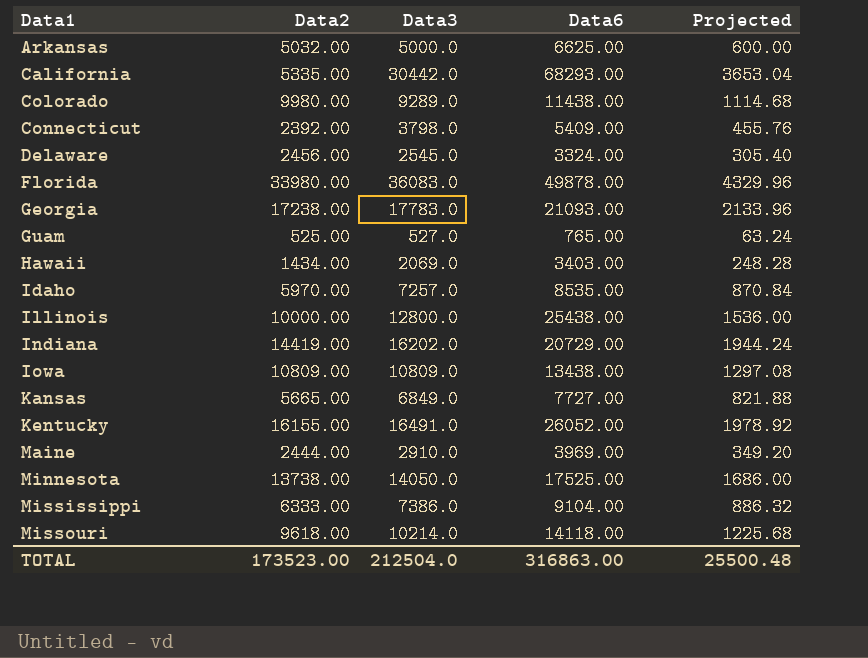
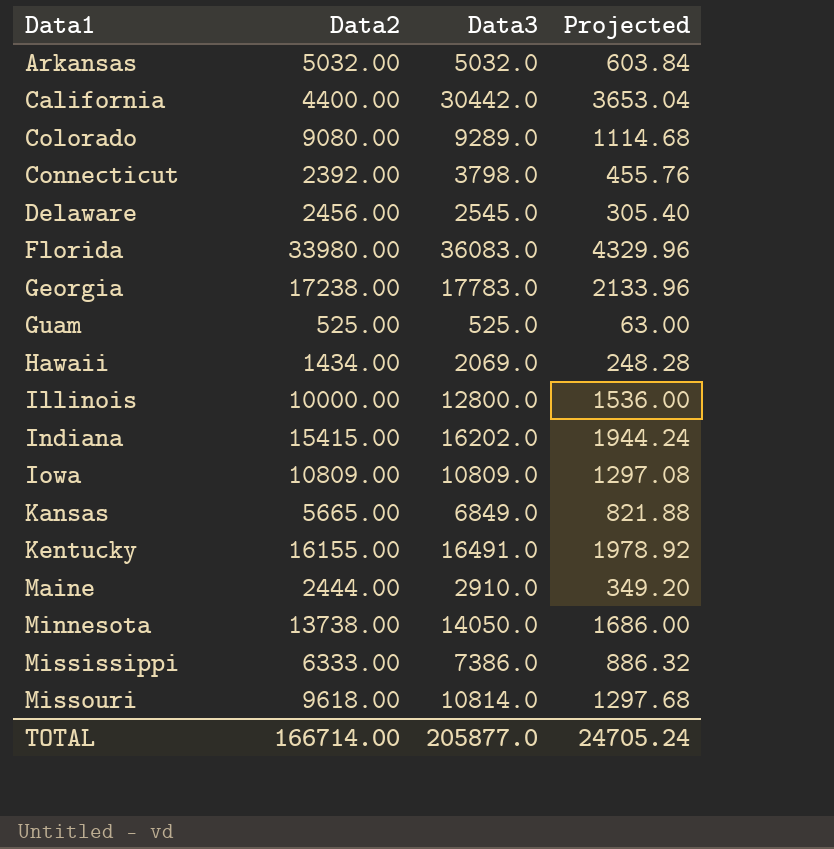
column Data6 | position: 4 -> none
row Idaho: 5970.00 | 7257.0 | 8535.00 | 870.84 -> none
Arkansas | Data3: 5000.0 -> 5032.0
Arkansas | Projected: 600.00 -> 603.84
California | Data2: 5335.00 -> 4400.00
Colorado | Data2: 9980.00 -> 9080.00
Guam | Data3: 527.0 -> 525.0
Guam | Projected: 63.24 -> 63.00
Indiana | Data2: 14419.00 -> 15415.00
Missouri | Data3: 10214.0 -> 10814.0
Missouri | Projected: 1225.68 -> 1297.68
TOTAL | Data2: 173523.00 -> 166714.00
TOTAL | Data3: 212504.0 -> 205877.0
TOTAL | Projected: 25500.48 -> 24705.24

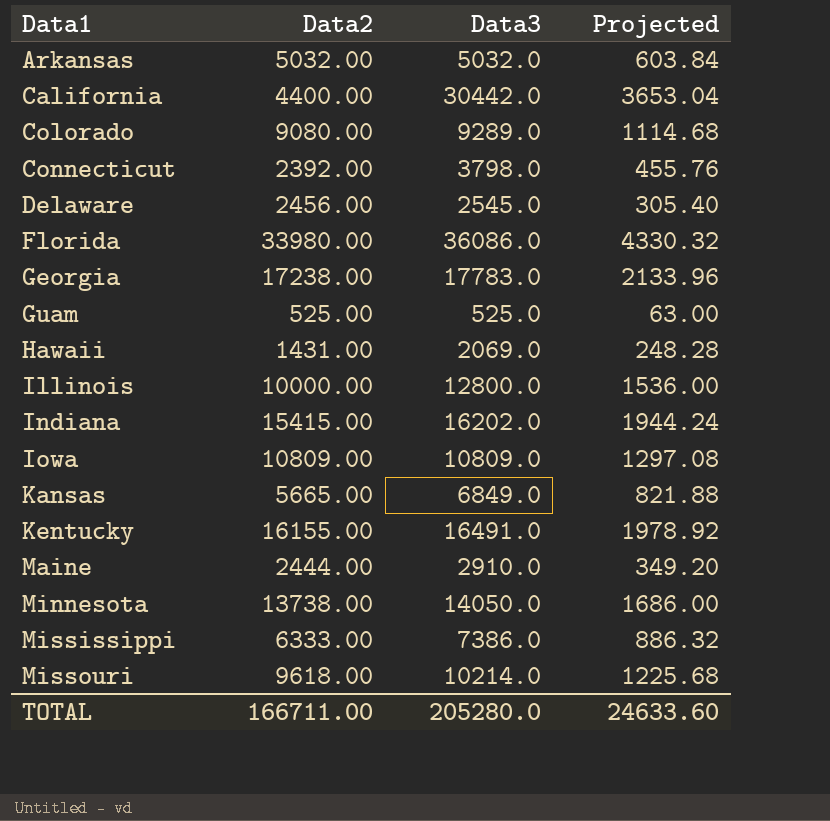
Florida | Data3: 36083.0 -> 36086.0
Florida | Projected: 4329.96 -> 4330.32
Hawaii | Data2: 1434.00 -> 1431.00
Missouri | Data3: 10814.0 -> 10214.0
Missouri | Projected: 1297.68 -> 1225.68
TOTAL | Data2: 166714.00 -> 166711.00
TOTAL | Data3: 205877.0 -> 205280.0
TOTAL | Projected: 24705.24 -> 24633.60

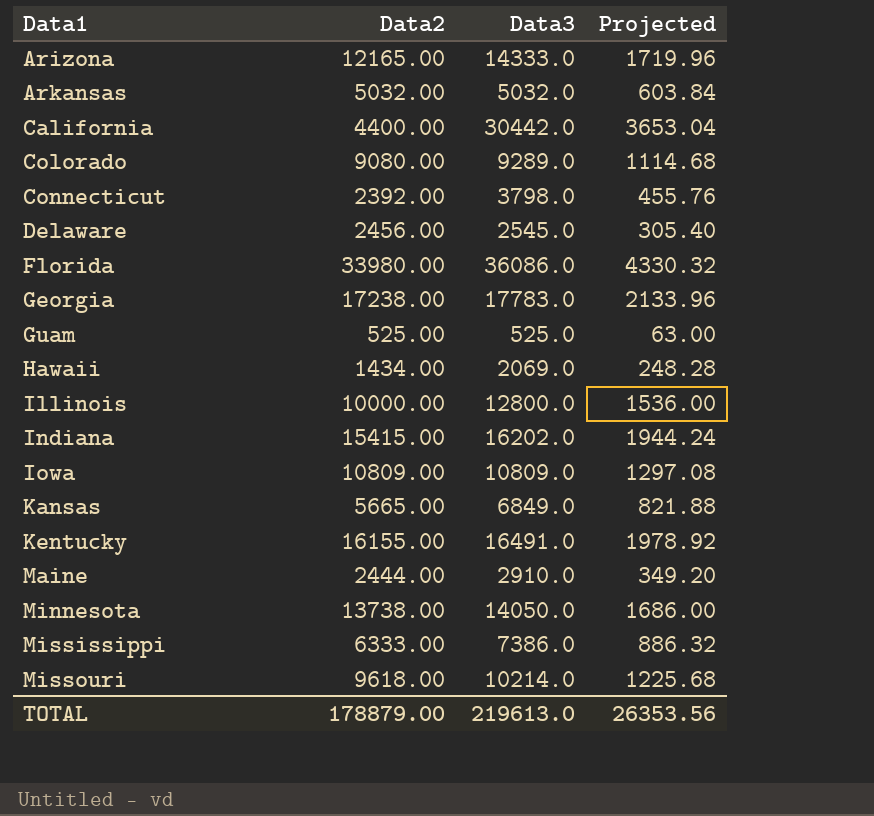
row Arizona: none -> 12165.00 | 14333.0 | 1719.96
Hawaii | Data2: 1431.00 -> 1434.00
TOTAL | Data2: 166711.00 -> 178879.00
TOTAL | Data3: 205280.0 -> 219613.0
TOTAL | Projected: 24633.60 -> 26353.56

